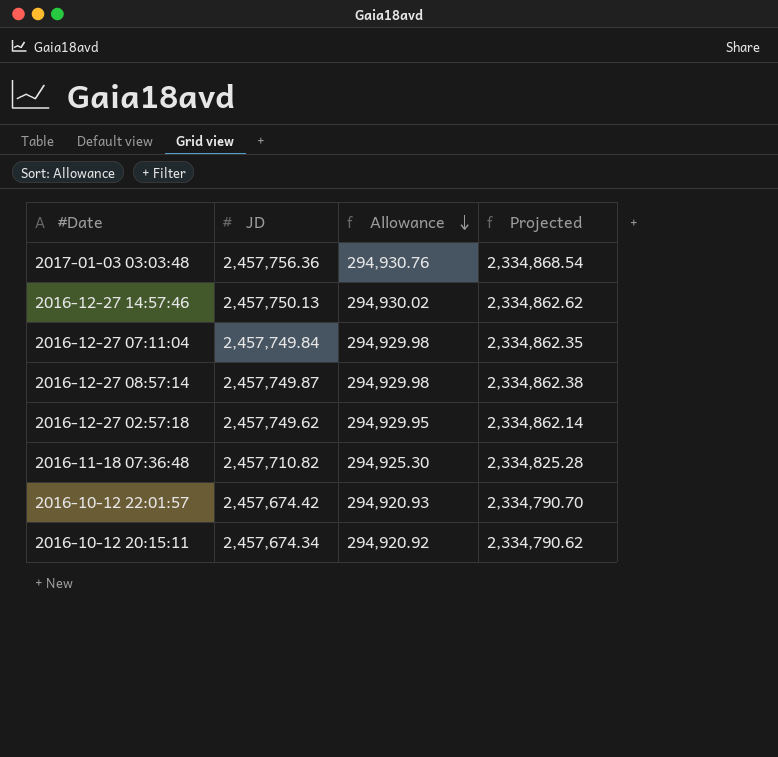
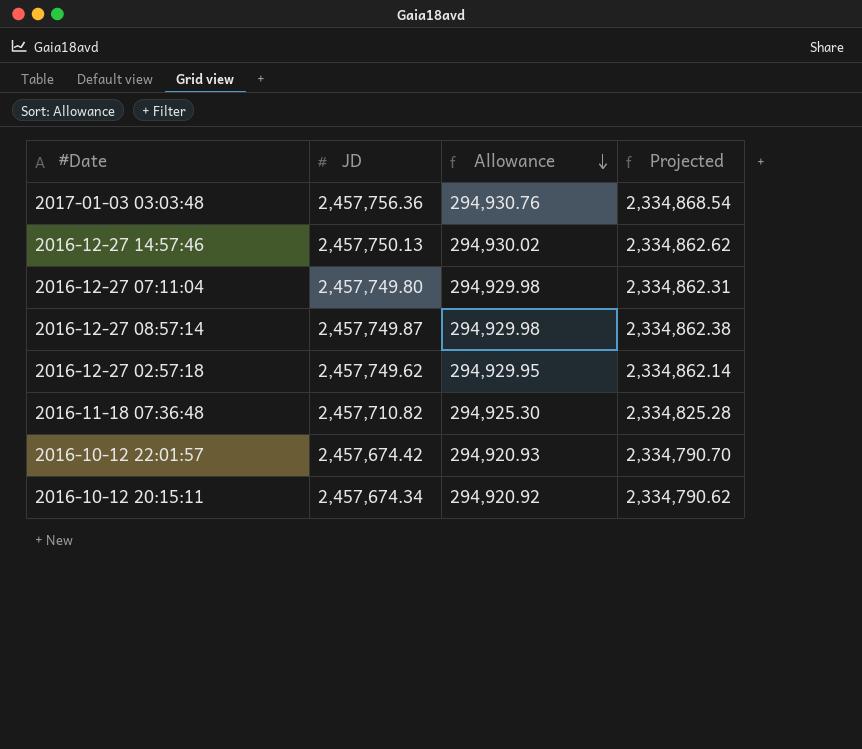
2016-12-27 07:11:04 | JD: 2,457,749.84 -> 2,457,749.80
2016-12-27 07:11:04 | Projected: 2,334,862.35 -> 2,334,862.31

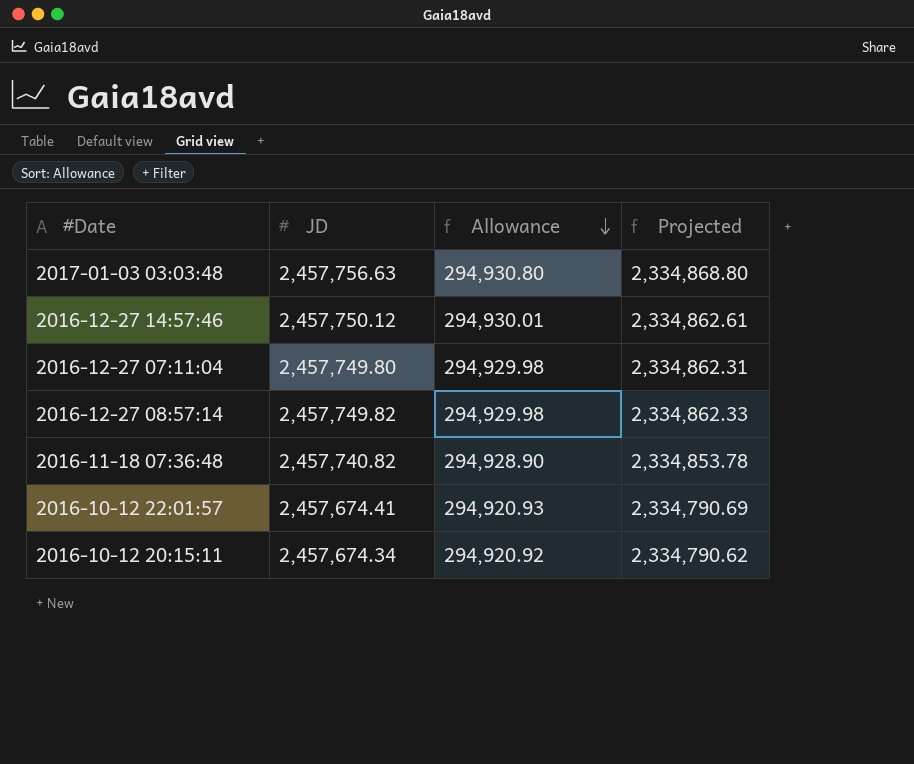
row 2016-12-27 02:57:18: 2,457,749.62 | 294,929.95 | 2,334,862.14 -> none
2017-01-03 03:03:48 | JD: 2,457,756.36 -> 2,457,756.63
2017-01-03 03:03:48 | Allowance: 294,930.76 -> 294,930.80
2017-01-03 03:03:48 | Projected: 2,334,868.54 -> 2,334,868.80
2016-12-27 14:57:46 | JD: 2,457,750.13 -> 2,457,750.12
2016-12-27 14:57:46 | Allowance: 294,930.02 -> 294,930.01
2016-12-27 14:57:46 | Projected: 2,334,862.62 -> 2,334,862.61
2016-12-27 08:57:14 | JD: 2,457,749.87 -> 2,457,749.82
2016-12-27 08:57:14 | Projected: 2,334,862.38 -> 2,334,862.33
2016-11-18 07:36:48 | JD: 2,457,710.82 -> 2,457,740.82
2016-11-18 07:36:48 | Allowance: 294,925.30 -> 294,928.90
2016-11-18 07:36:48 | Projected: 2,334,825.28 -> 2,334,853.78
2016-10-12 22:01:57 | JD: 2,457,674.42 -> 2,457,674.41
2016-10-12 22:01:57 | Projected: 2,334,790.70 -> 2,334,790.69

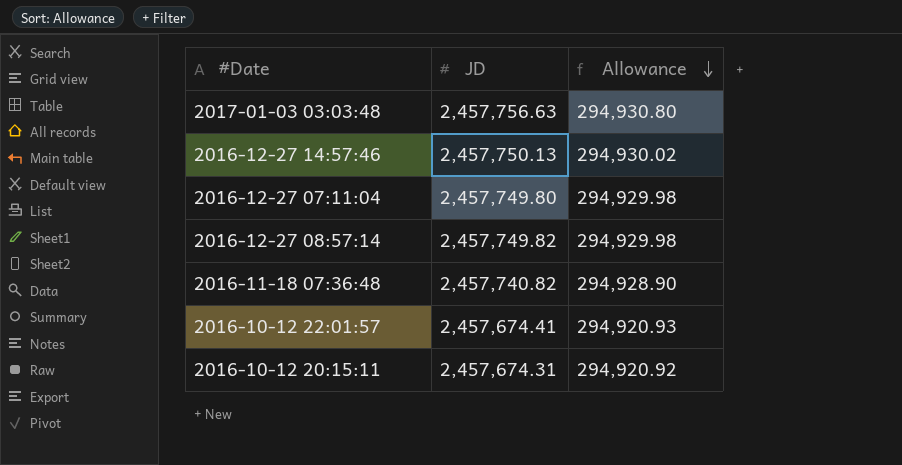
column Projected | formula: [JD] * 0.95 -> none
2016-12-27 14:57:46 | JD: 2,457,750.12 -> 2,457,750.13
2016-12-27 14:57:46 | Allowance: 294,930.01 -> 294,930.02
2016-10-12 20:15:11 | JD: 2,457,674.34 -> 2,457,674.31

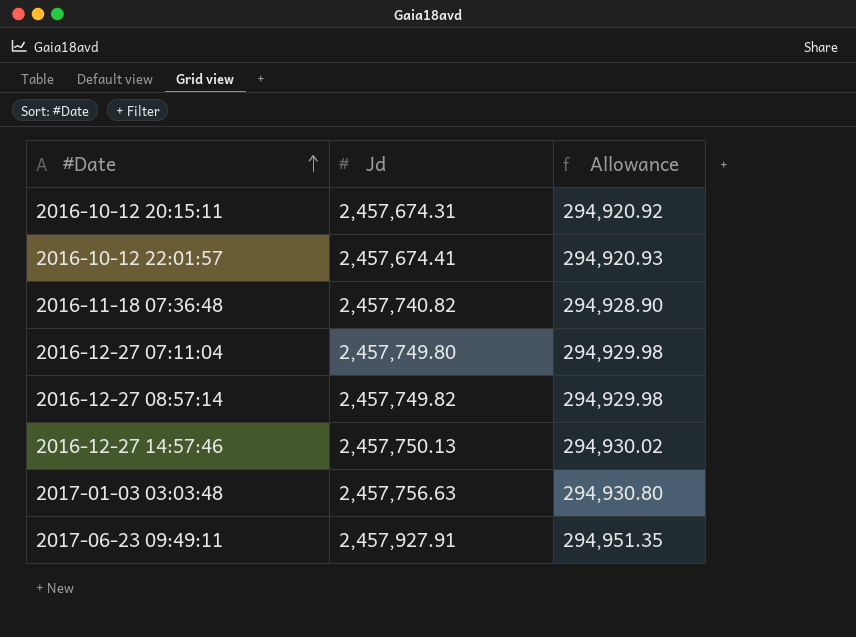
row order: Allowance descending -> #Date ascending
column name: JD -> Jd
row 2017-06-23 09:49:11: none -> 2,457,927.91 | 294,951.35

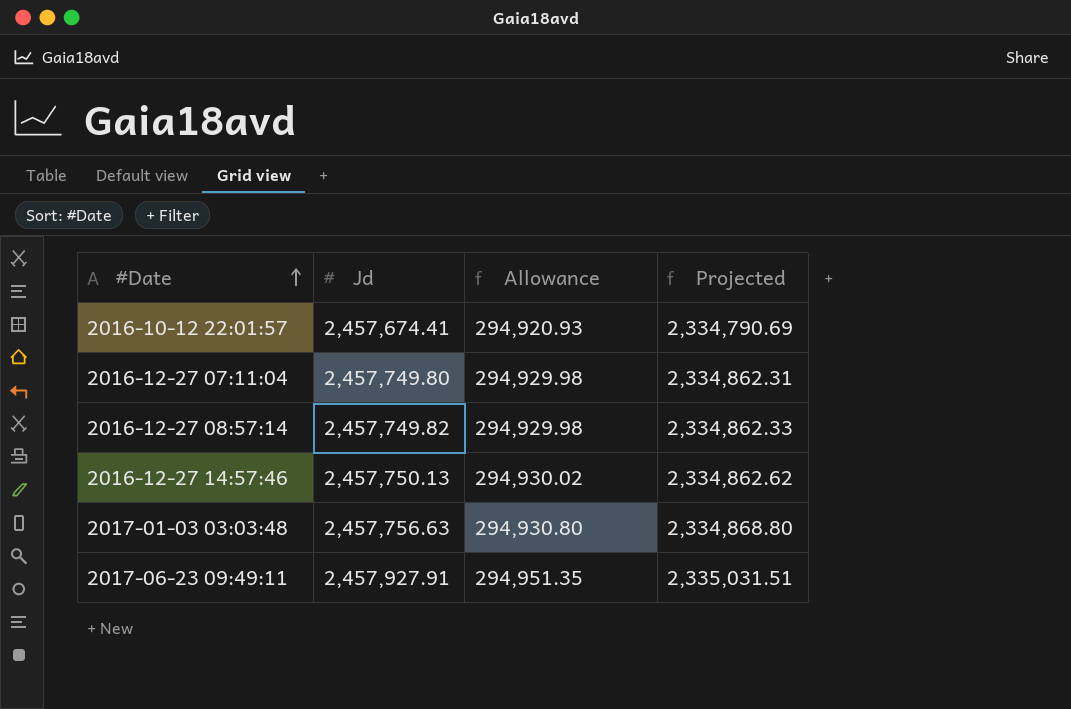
column Projected | formula: none -> [Jd] * 0.95
row 2016-10-12 20:15:11: 2,457,674.31 | 294,920.92 -> none
row 2016-11-18 07:36:48: 2,457,740.82 | 294,928.90 -> none

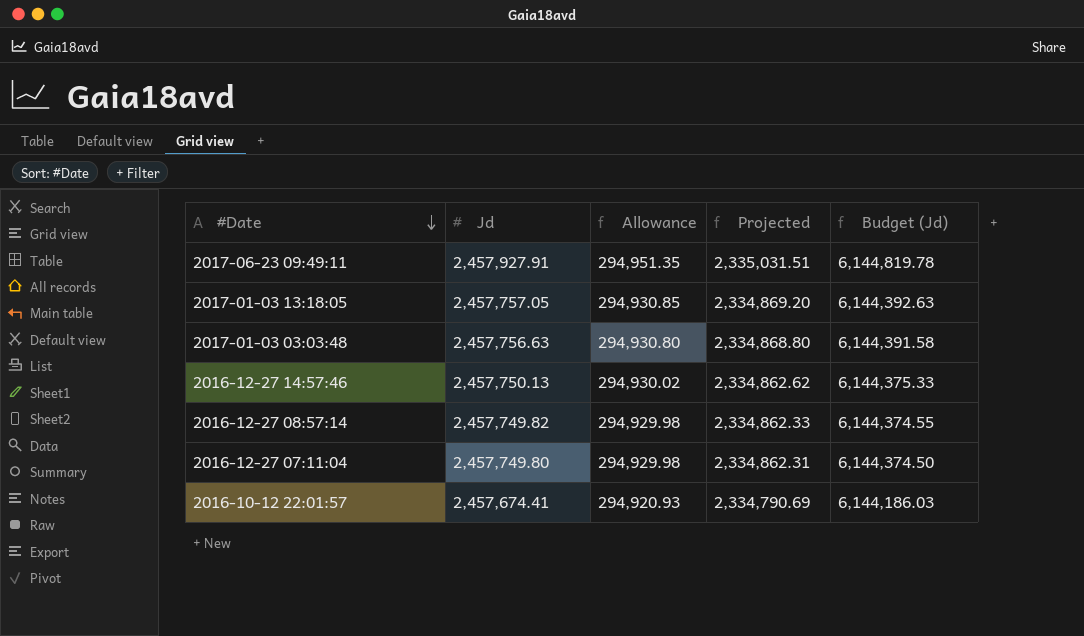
row order: #Date ascending -> #Date descending
column Budget (Jd) | formula: none -> [Jd] * 2.5
row 2017-01-03 13:18:05: none -> 2,457,757.05 | 294,930.85 | 2,334,869.20 | 6,144,392.63

